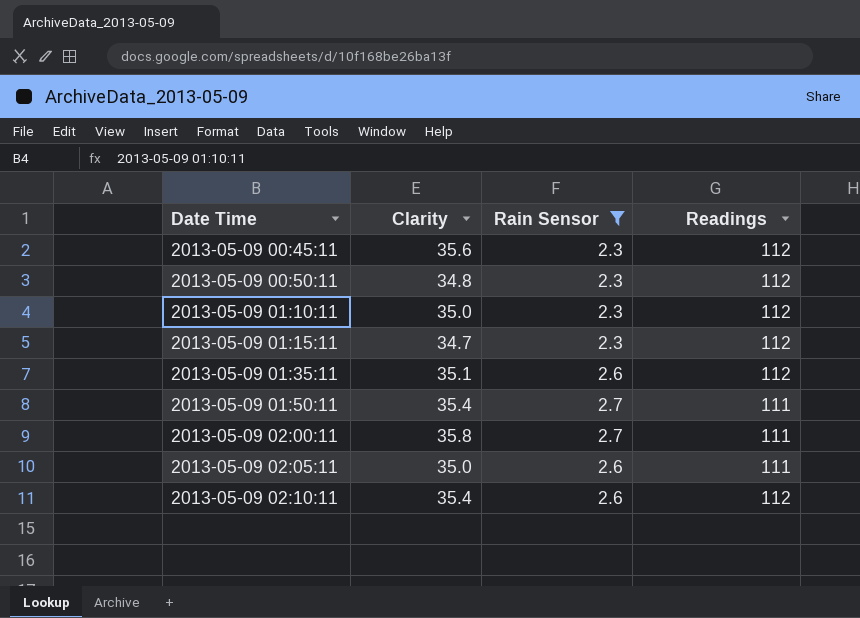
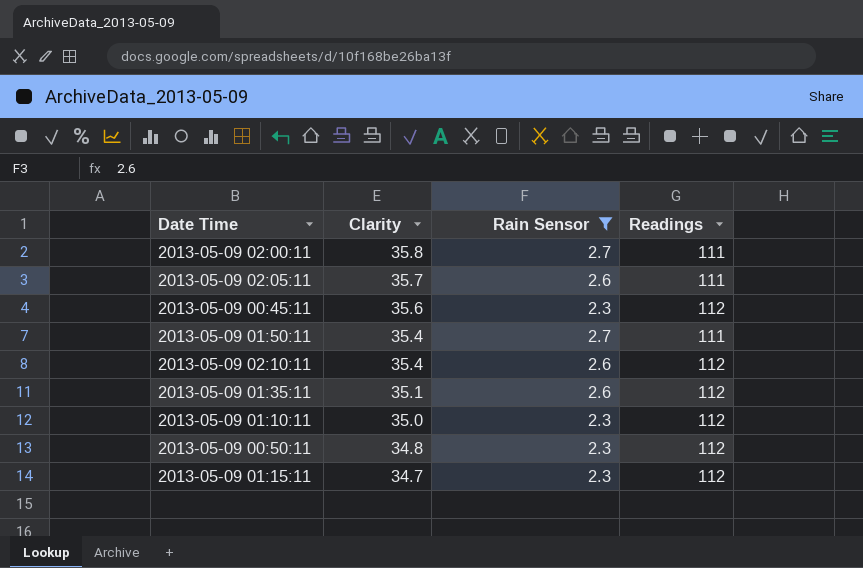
row order: Date Time ascending -> Clarity descending
2013-05-09 02:05:11 | Clarity: 35.0 -> 35.7

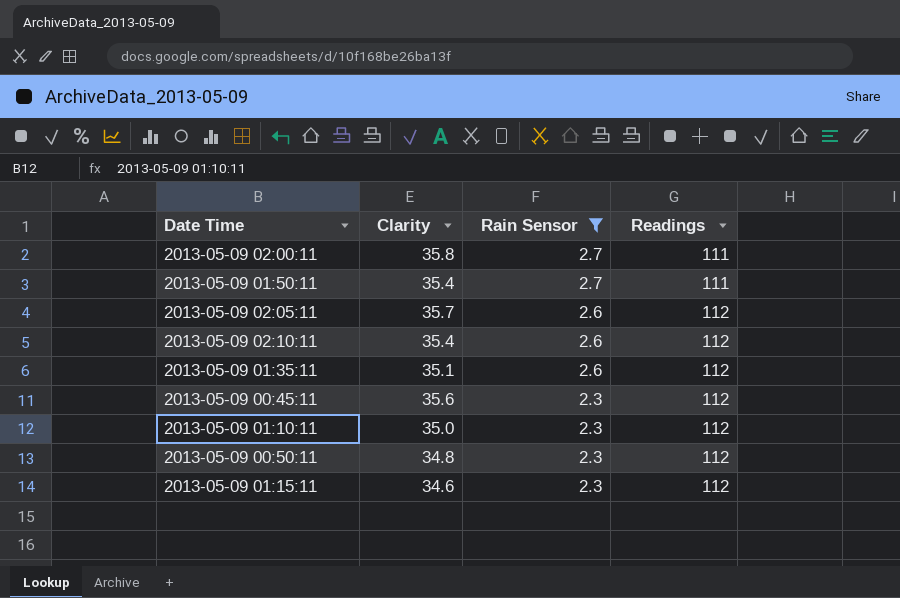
row order: Clarity descending -> Rain Sensor descending
2013-05-09 02:05:11 | Readings: 111 -> 112
2013-05-09 01:15:11 | Clarity: 34.7 -> 34.6

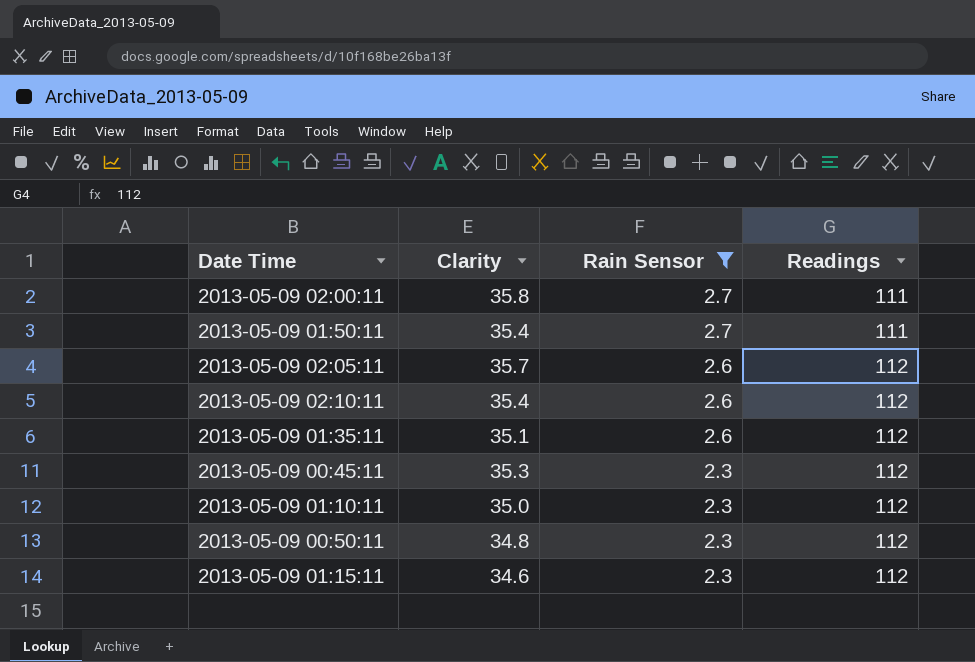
2013-05-09 00:45:11 | Clarity: 35.6 -> 35.3

